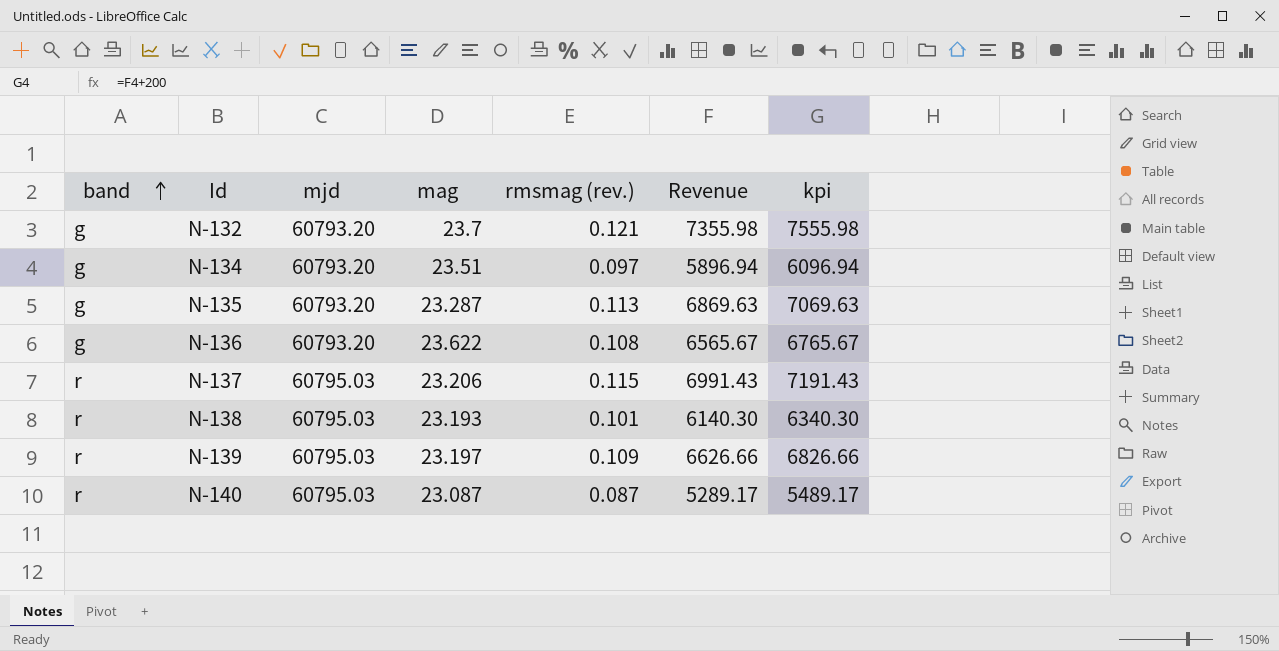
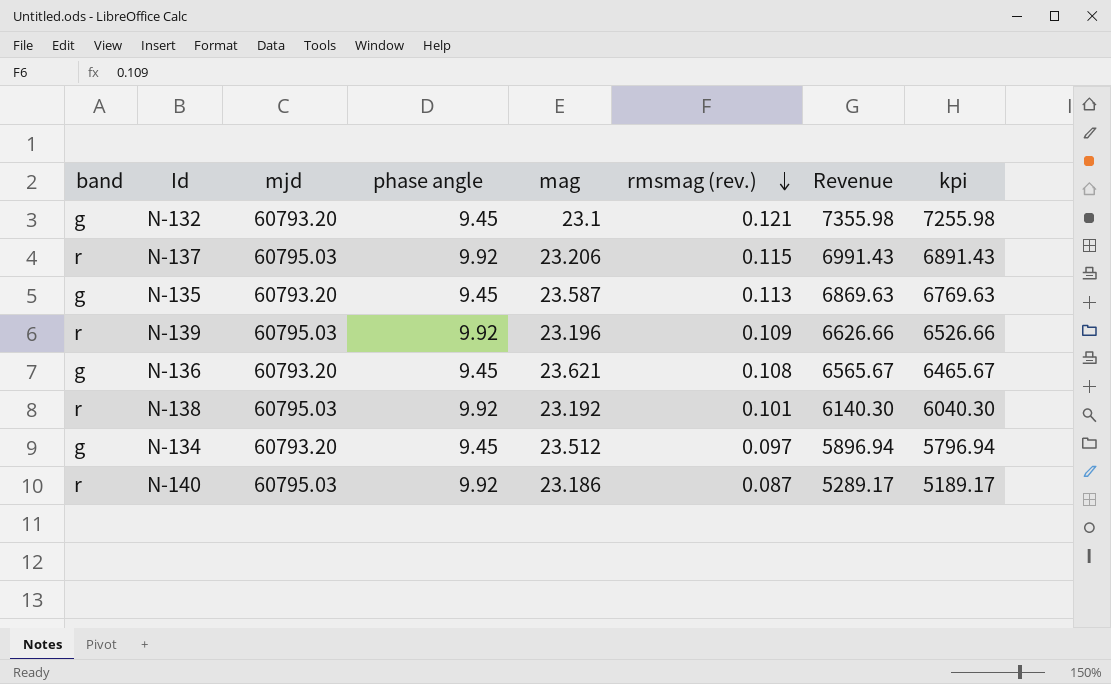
row order: band ascending -> rmsmag (rev.) descending
column phase angle | position: none -> 4
column kpi | formula: [Revenue] + 200 -> [Revenue] - 100
N-132 | mag: 23.7 -> 23.1
N-135 | mag: 23.287 -> 23.587
N-139 | mag: 23.197 -> 23.196
N-136 | mag: 23.622 -> 23.621
N-138 | mag: 23.193 -> 23.192
N-134 | mag: 23.51 -> 23.512
N-140 | mag: 23.087 -> 23.186

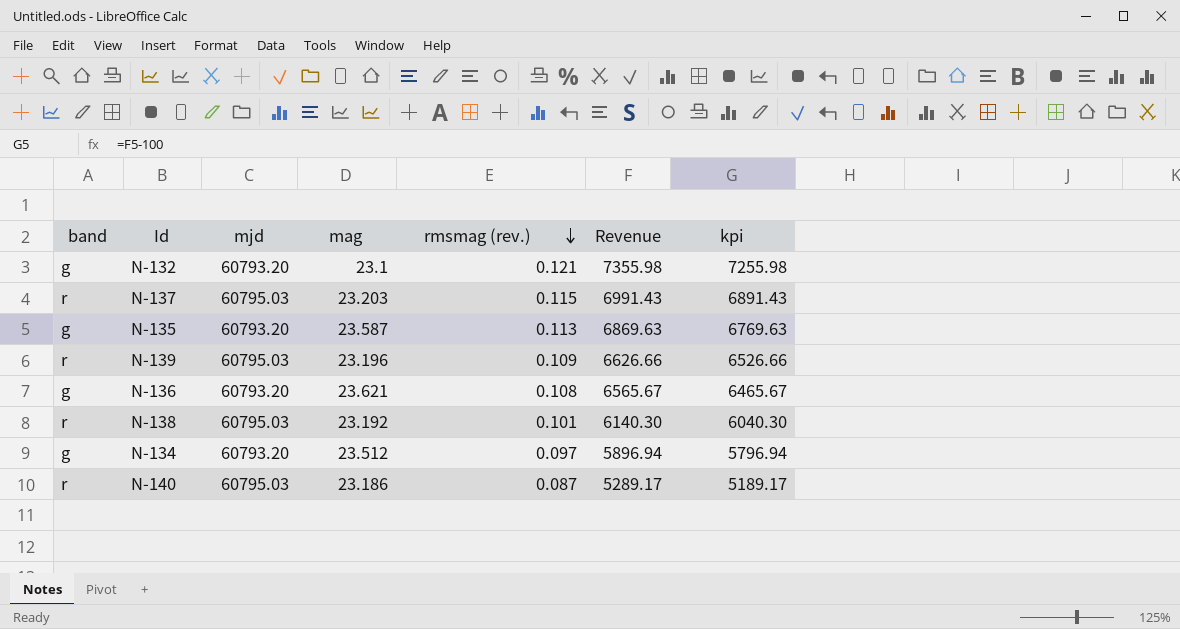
column phase angle | position: 4 -> none
N-137 | mag: 23.206 -> 23.203

